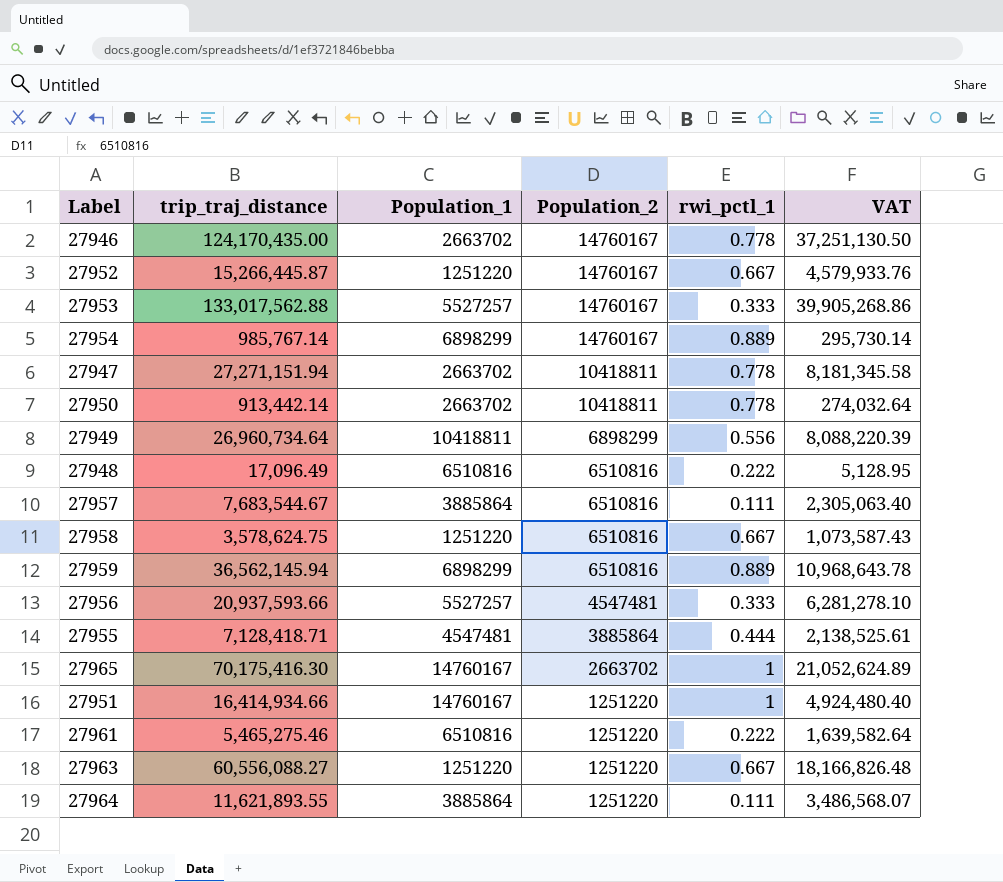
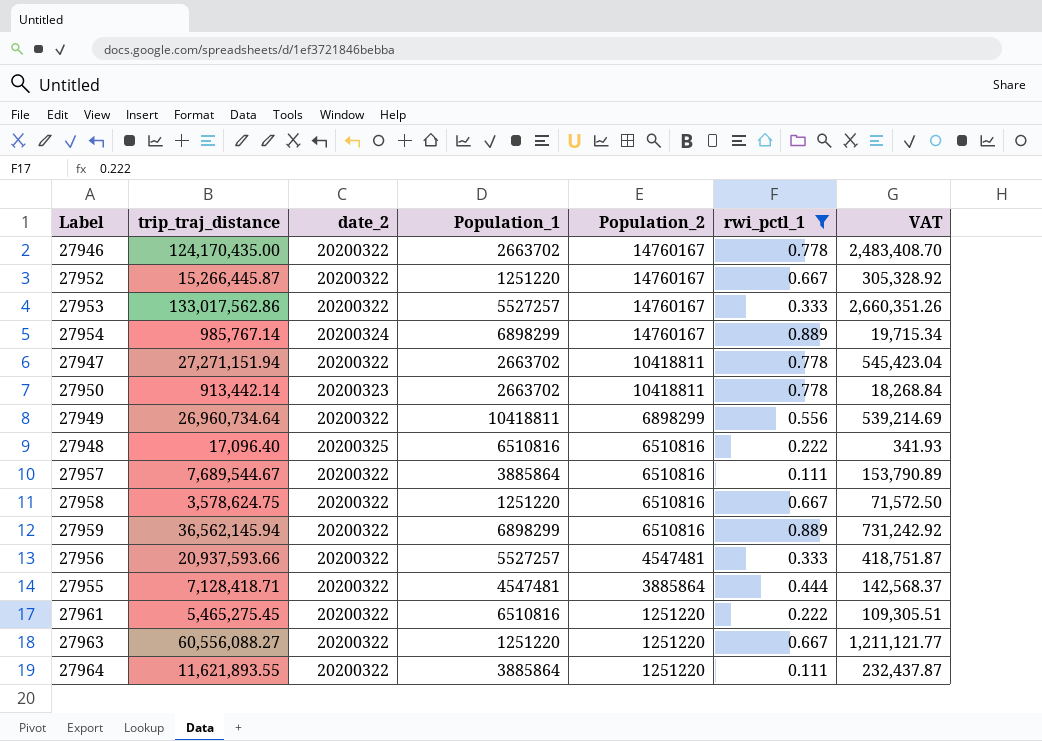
filter: none -> rwi_pctl_1 != 1
column date_2 | position: none -> 3
column VAT | formula: [trip_traj_distance] * 0.3 -> [trip_traj_distance] * 0.02
27953 | trip_traj_distance: 133,017,562.88 -> 133,017,562.86
27948 | trip_traj_distance: 17,096.49 -> 17,096.40
27957 | trip_traj_distance: 7,683,544.67 -> 7,689,544.67
27961 | trip_traj_distance: 5,465,275.46 -> 5,465,275.45

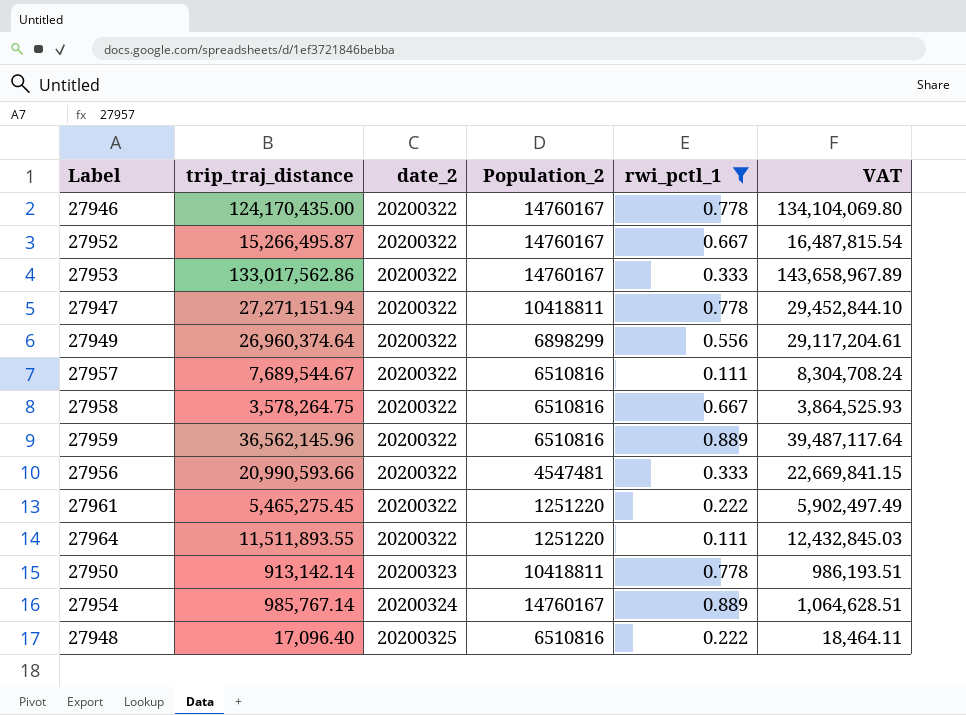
row order: Population_2 descending -> date_2 ascending
column Population_1 | position: 4 -> none
column VAT | formula: [trip_traj_distance] * 0.02 -> [trip_traj_distance] * 1.08
row 27955: 7,128,418.71 | 20200322 | 4547481 | 3885864 | 0.444 | 142,568.37 -> none
row 27963: 60,556,088.27 | 20200322 | 1251220 | 1251220 | 0.667 | 1,211,121.77 -> none
27952 | trip_traj_distance: 15,266,445.87 -> 15,266,495.87
27949 | trip_traj_distance: 26,960,734.64 -> 26,960,374.64
27958 | trip_traj_distance: 3,578,624.75 -> 3,578,264.75
27959 | trip_traj_distance: 36,562,145.94 -> 36,562,145.96
27956 | trip_traj_distance: 20,937,593.66 -> 20,990,593.66
27964 | trip_traj_distance: 11,621,893.55 -> 11,511,893.55
27950 | trip_traj_distance: 913,442.14 -> 913,142.14

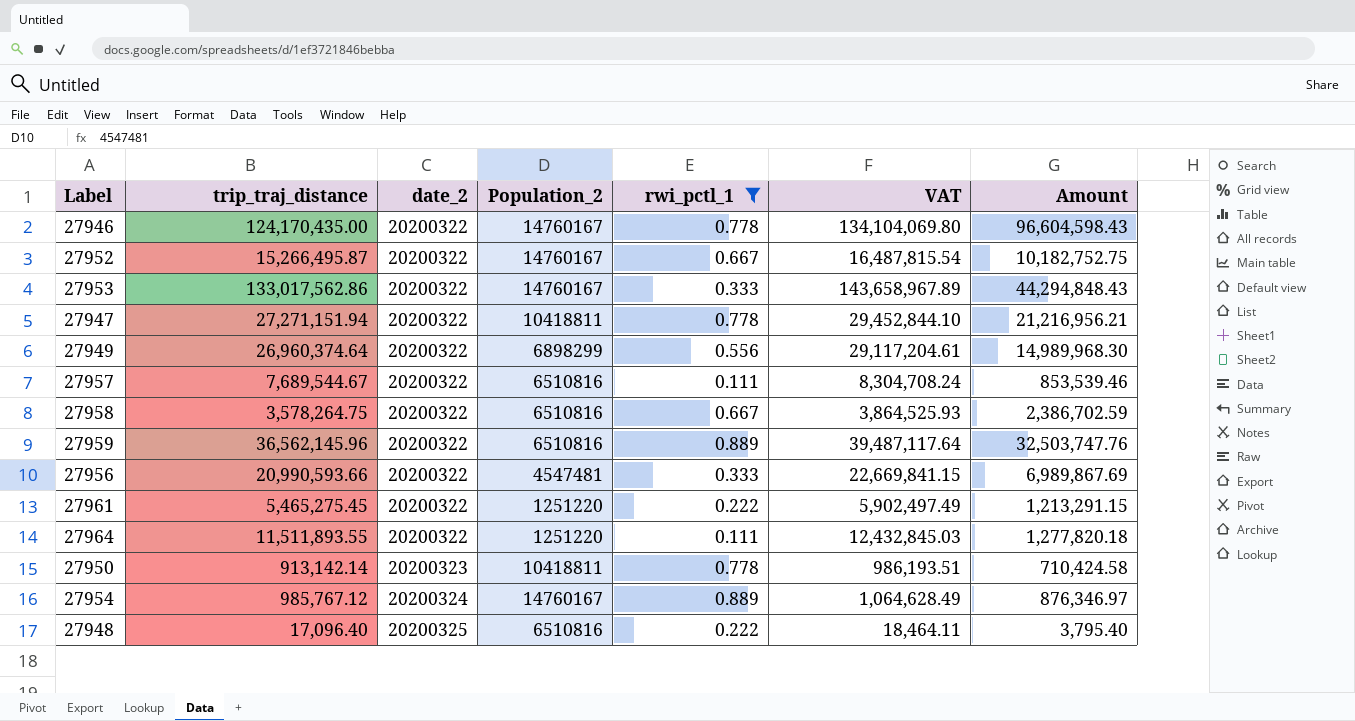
column Amount | formula: none -> [trip_traj_distance] * [rwi_pctl_1]
27954 | trip_traj_distance: 985,767.14 -> 985,767.12
27954 | VAT: 1,064,628.51 -> 1,064,628.49

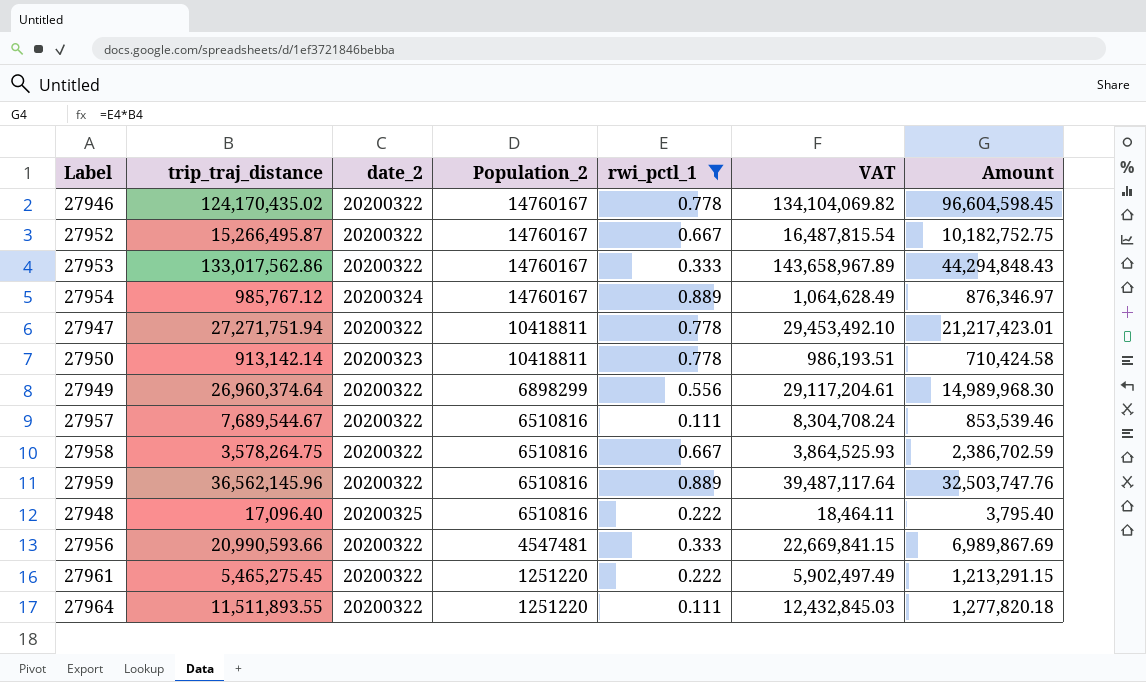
row order: date_2 ascending -> Population_2 descending
27946 | trip_traj_distance: 124,170,435.00 -> 124,170,435.02
27946 | VAT: 134,104,069.80 -> 134,104,069.82
27946 | Amount: 96,604,598.43 -> 96,604,598.45
27947 | trip_traj_distance: 27,271,151.94 -> 27,271,751.94
27947 | VAT: 29,452,844.10 -> 29,453,492.10
27947 | Amount: 21,216,956.21 -> 21,217,423.01

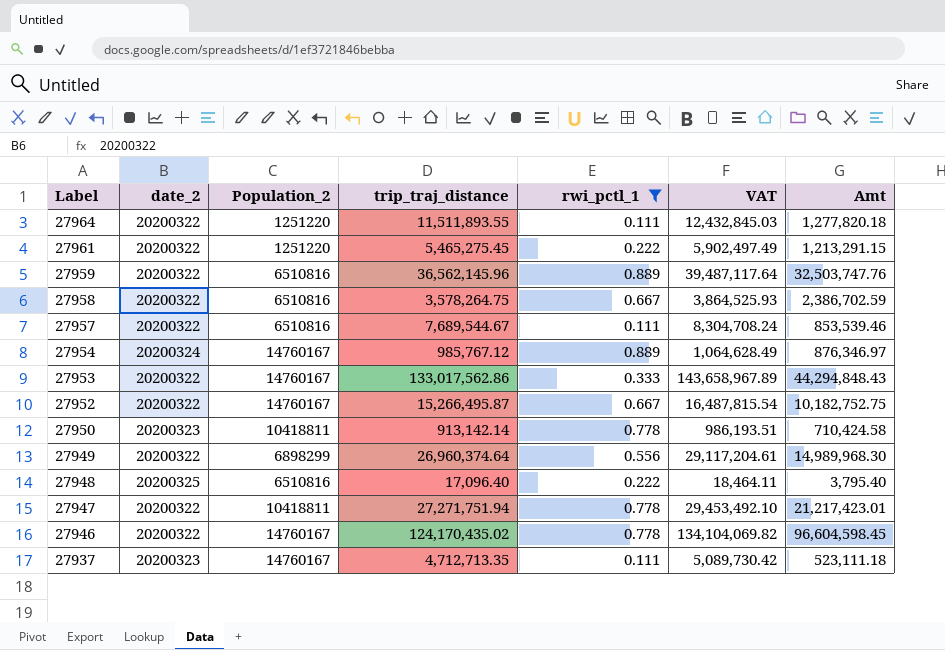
row order: Population_2 descending -> Label descending
column trip_traj_distance | position: 2 -> 4
column name: Amount -> Amt
row 27956: 20,990,593.66 | 20200322 | 4547481 | 0.333 | 22,669,841.15 | 6,989,867.69 -> none
row 27937: none -> 20200323 | 14760167 | 4,712,713.35 | 0.111 | 5,089,730.42 | 523,111.18

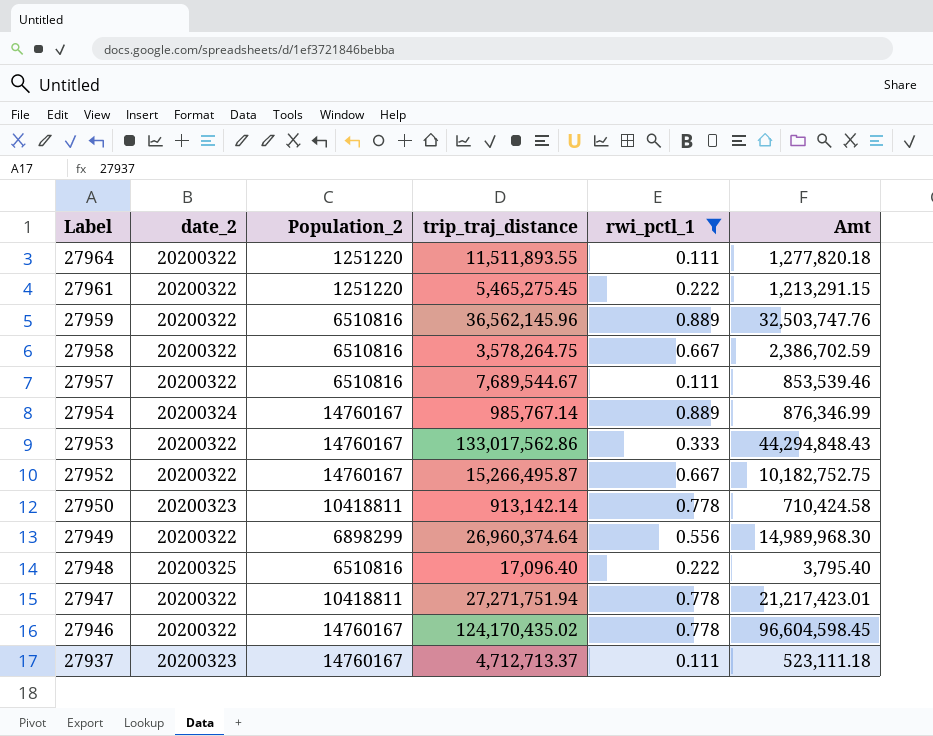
column VAT | formula: [trip_traj_distance] * 1.08 -> none
27954 | trip_traj_distance: 985,767.12 -> 985,767.14
27954 | Amt: 876,346.97 -> 876,346.99
27937 | trip_traj_distance: 4,712,713.35 -> 4,712,713.37

